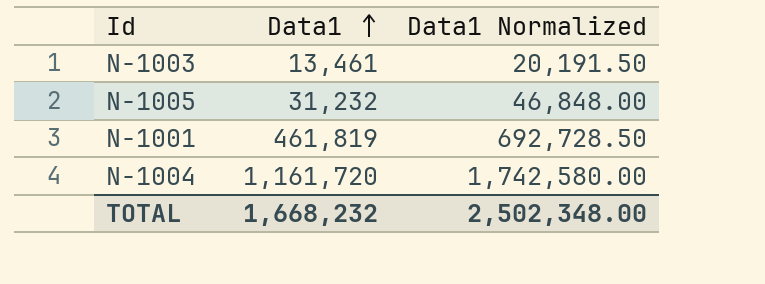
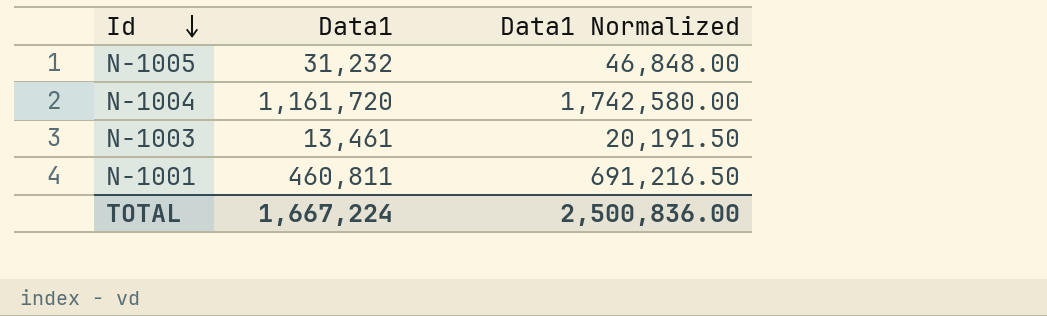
row order: Data1 ascending -> Id descending
N-1001 | Data1: 461,819 -> 460,811
N-1001 | Data1 Normalized: 692,728.50 -> 691,216.50
TOTAL | Data1: 1,668,232 -> 1,667,224
TOTAL | Data1 Normalized: 2,502,348.00 -> 2,500,836.00

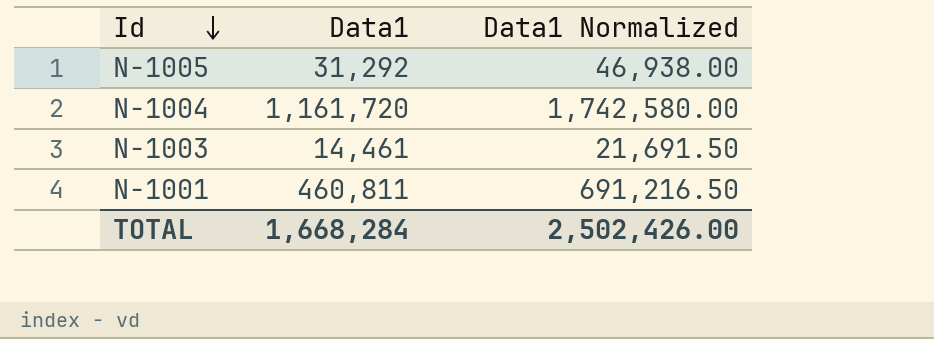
N-1005 | Data1: 31,232 -> 31,292
N-1005 | Data1 Normalized: 46,848.00 -> 46,938.00
N-1003 | Data1: 13,461 -> 14,461
N-1003 | Data1 Normalized: 20,191.50 -> 21,691.50
TOTAL | Data1: 1,667,224 -> 1,668,284
TOTAL | Data1 Normalized: 2,500,836.00 -> 2,502,426.00

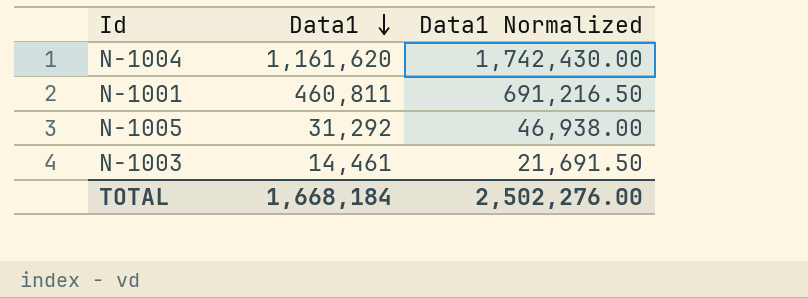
row order: Id descending -> Data1 descending
N-1004 | Data1: 1,161,720 -> 1,161,620
N-1004 | Data1 Normalized: 1,742,580.00 -> 1,742,430.00
TOTAL | Data1: 1,668,284 -> 1,668,184
TOTAL | Data1 Normalized: 2,502,426.00 -> 2,502,276.00

